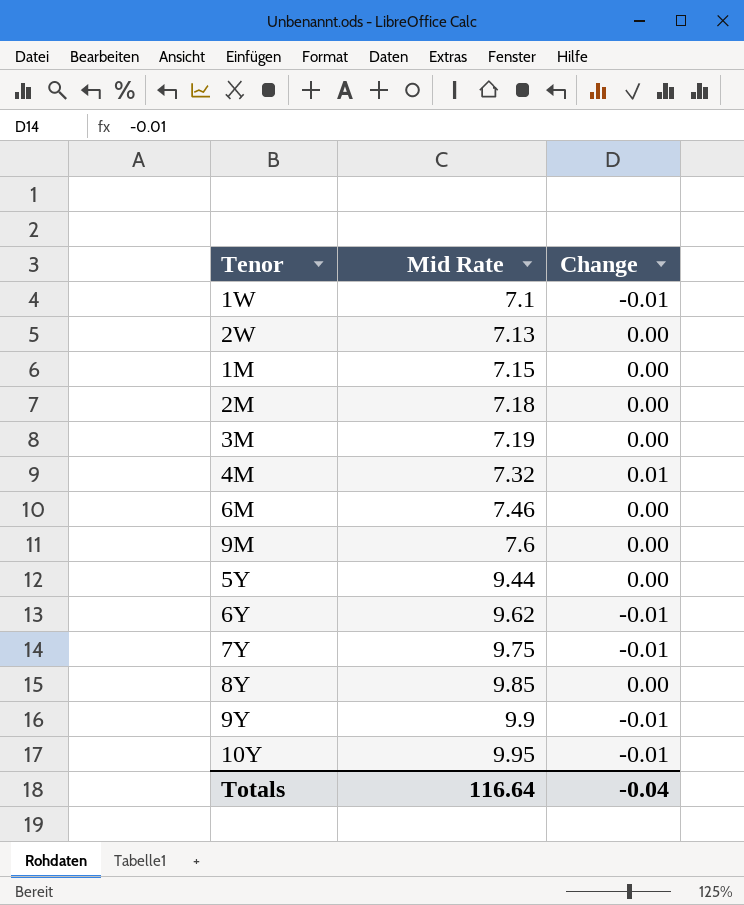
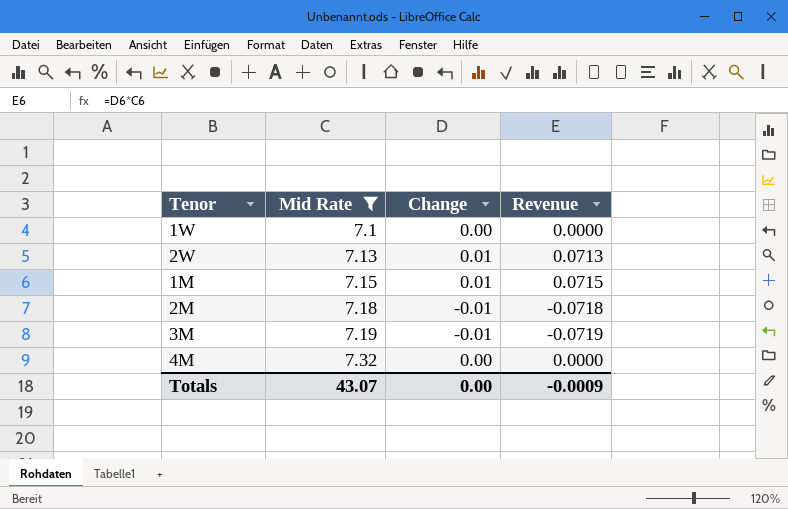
filter: none -> Mid Rate <= 7.32
column Revenue | formula: none -> [Mid Rate] * [Change]
1W | Change: -0.01 -> 0.00
2W | Change: 0.00 -> 0.01
1M | Change: 0.00 -> 0.01
2M | Change: 0.00 -> -0.01
3M | Change: 0.00 -> -0.01
4M | Change: 0.01 -> 0.00
Totals | Mid Rate: 116.64 -> 43.07
Totals | Change: -0.04 -> 0.00

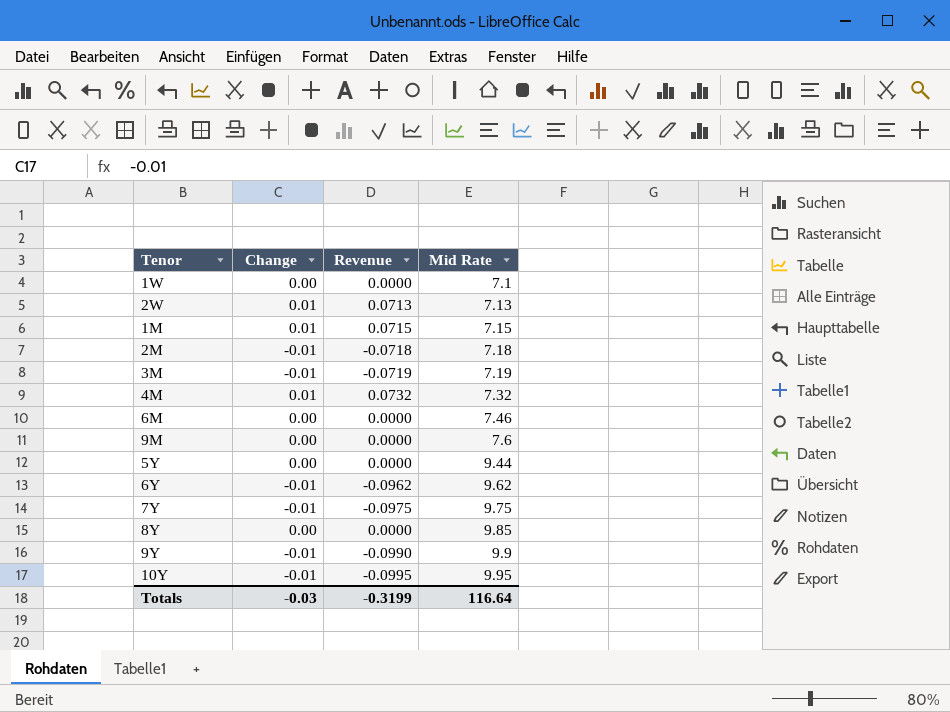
filter: Mid Rate <= 7.32 -> none
column Mid Rate | position: 2 -> 4
4M | Change: 0.00 -> 0.01
4M | Revenue: 0.0000 -> 0.0732
Totals | Change: 0.00 -> -0.03
Totals | Revenue: -0.0009 -> -0.3199
Totals | Mid Rate: 43.07 -> 116.64

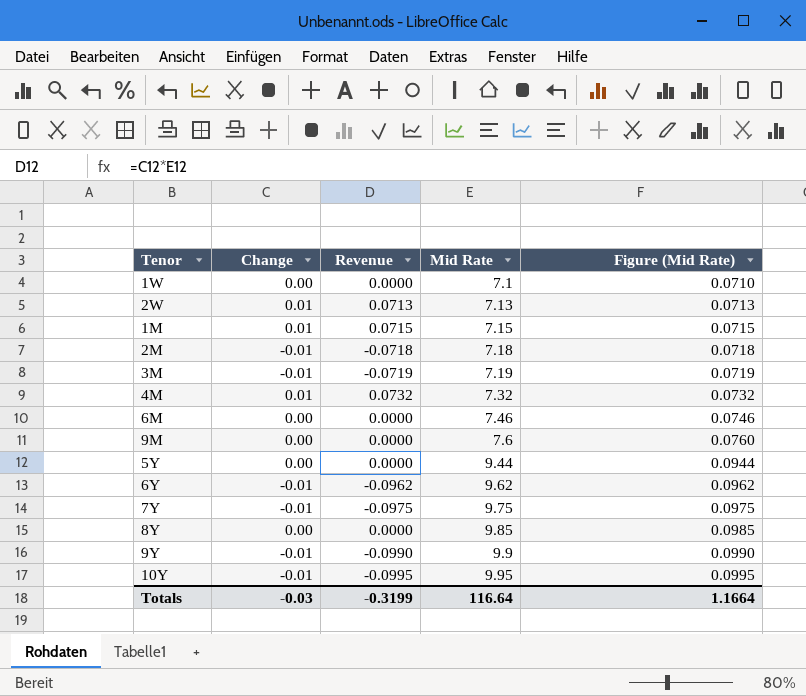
column Figure (Mid Rate) | formula: none -> [Mid Rate] * 0.01

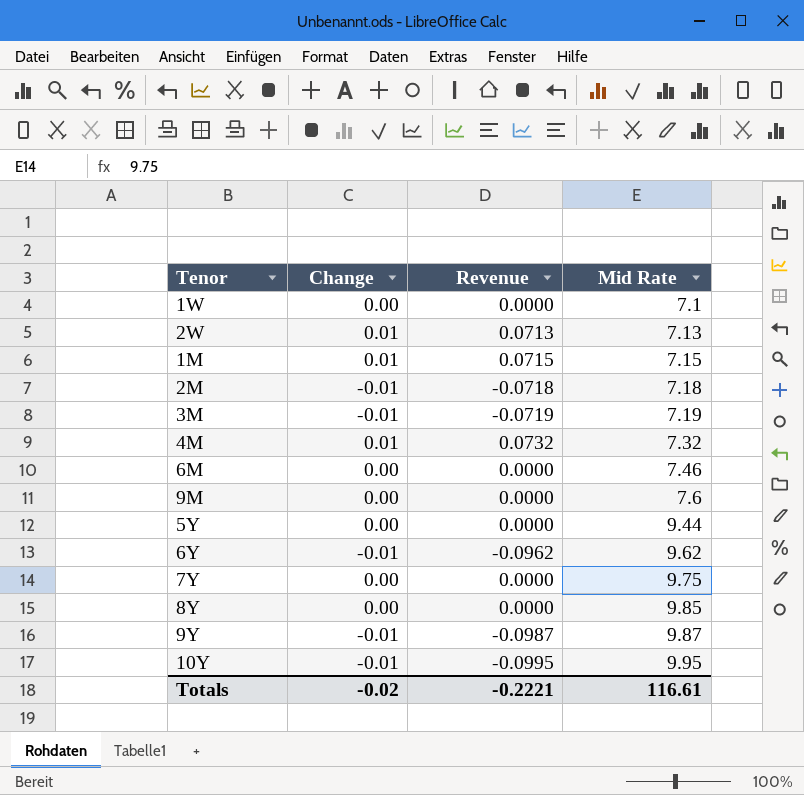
column Figure (Mid Rate) | formula: [Mid Rate] * 0.01 -> none
7Y | Change: -0.01 -> 0.00
7Y | Revenue: -0.0975 -> 0.0000
9Y | Revenue: -0.0990 -> -0.0987
9Y | Mid Rate: 9.9 -> 9.87
Totals | Change: -0.03 -> -0.02
Totals | Revenue: -0.3199 -> -0.2221
Totals | Mid Rate: 116.64 -> 116.61

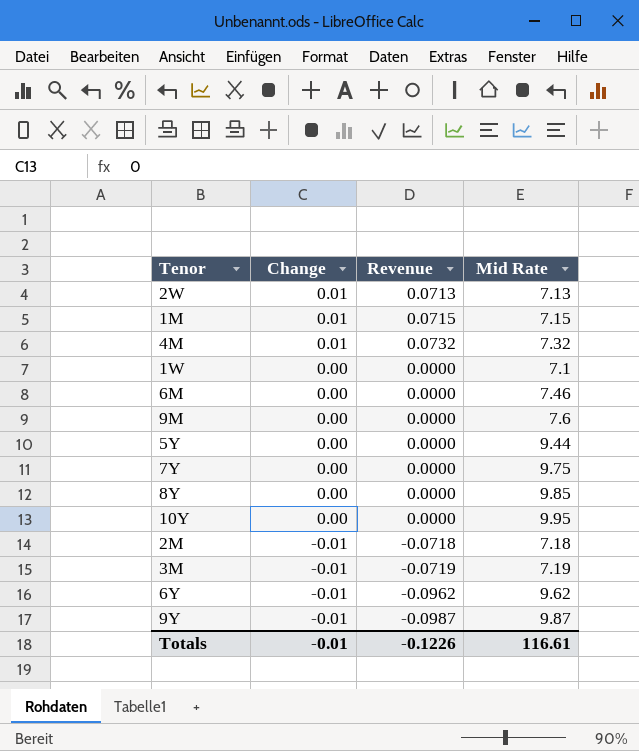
row order: Mid Rate ascending -> Change descending
10Y | Change: -0.01 -> 0.00
10Y | Revenue: -0.0995 -> 0.0000
Totals | Change: -0.02 -> -0.01
Totals | Revenue: -0.2221 -> -0.1226

